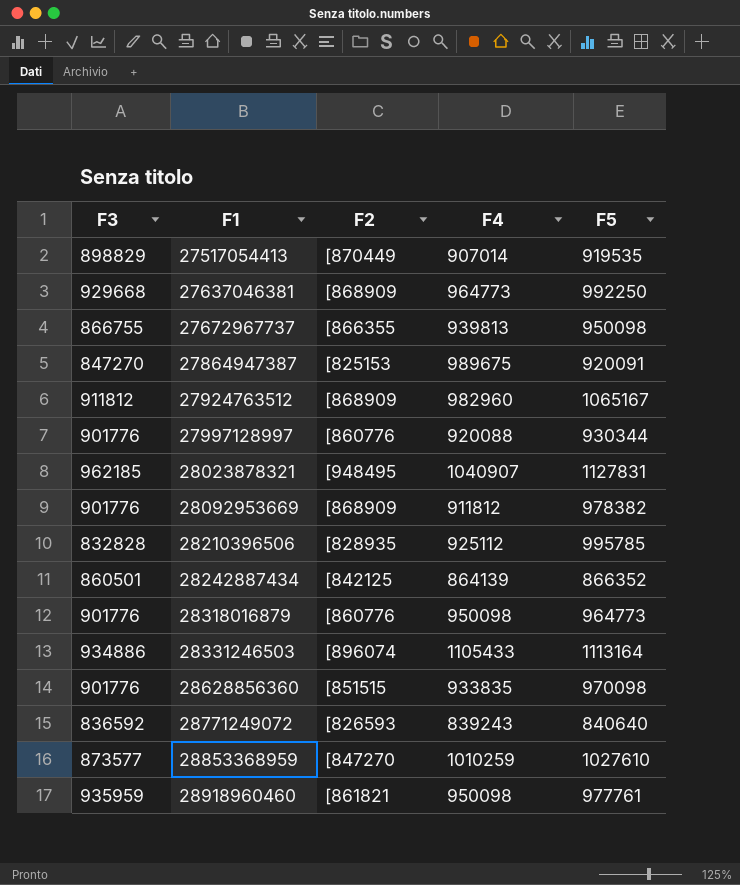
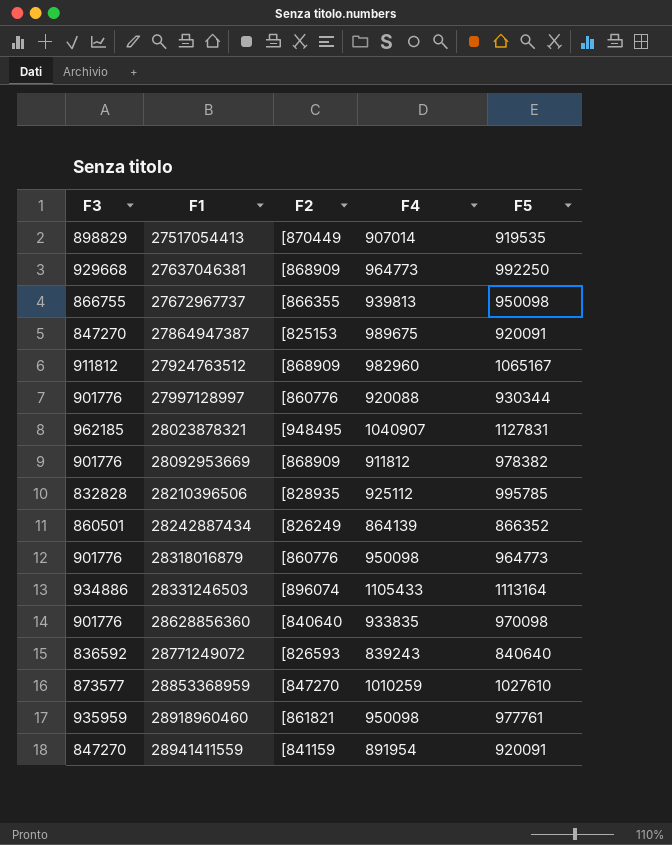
28242887434 | F2: [842125 -> [826249
28628856360 | F2: [851515 -> [840640
row 28941411559: none -> 847270 | [841159 | 891954 | 920091

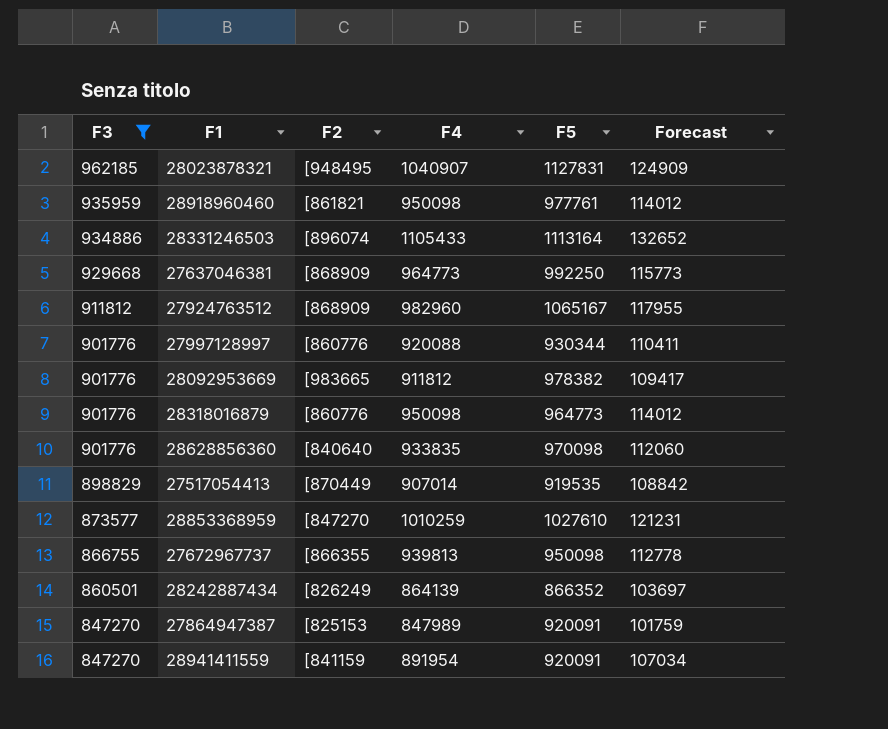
filter: none -> F3 >= 847270
row order: F1 ascending -> F3 descending
column Forecast | formula: none -> [F4] * 0.12
28092953669 | F2: [868909 -> [983665
27864947387 | F4: 989675 -> 847989

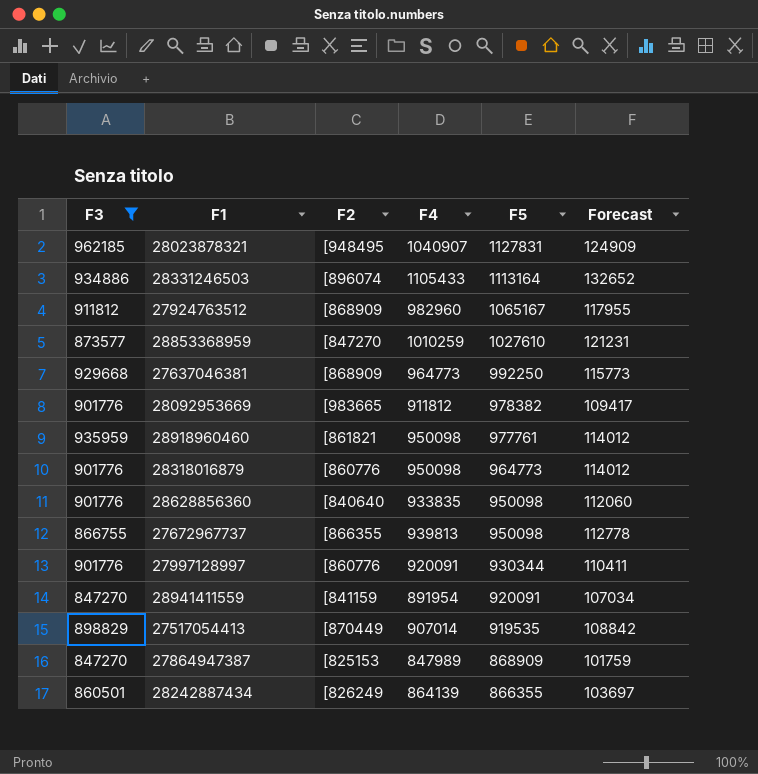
row order: F3 descending -> F5 descending
28628856360 | F5: 970098 -> 950098
27997128997 | F4: 920088 -> 920091
27864947387 | F5: 920091 -> 868909
28242887434 | F5: 866352 -> 866355

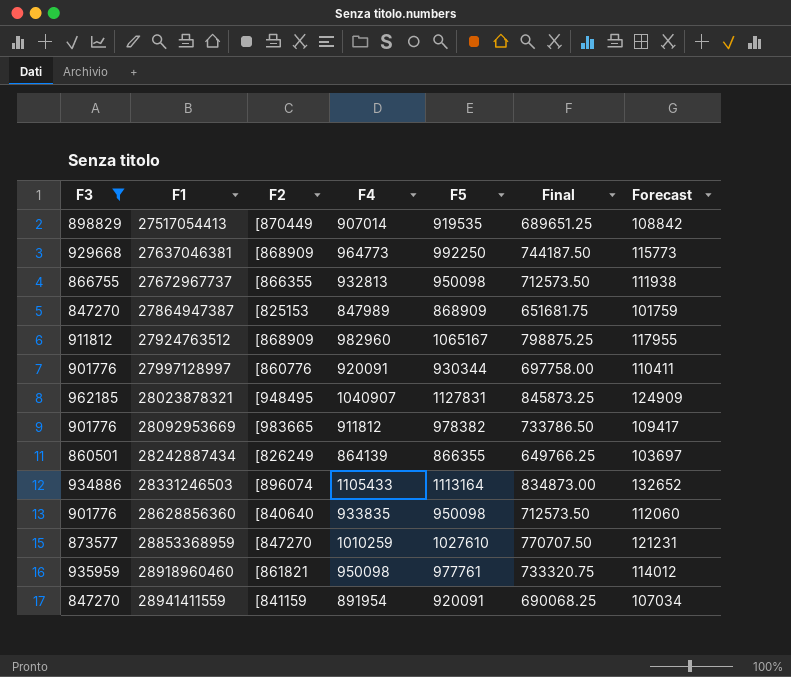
row order: F5 descending -> F1 ascending
column Final | formula: none -> [F5] * 0.75
row 28318016879: 901776 | [860776 | 950098 | 964773 | 114012 -> none
27672967737 | F4: 939813 -> 932813
27672967737 | Forecast: 112778 -> 111938

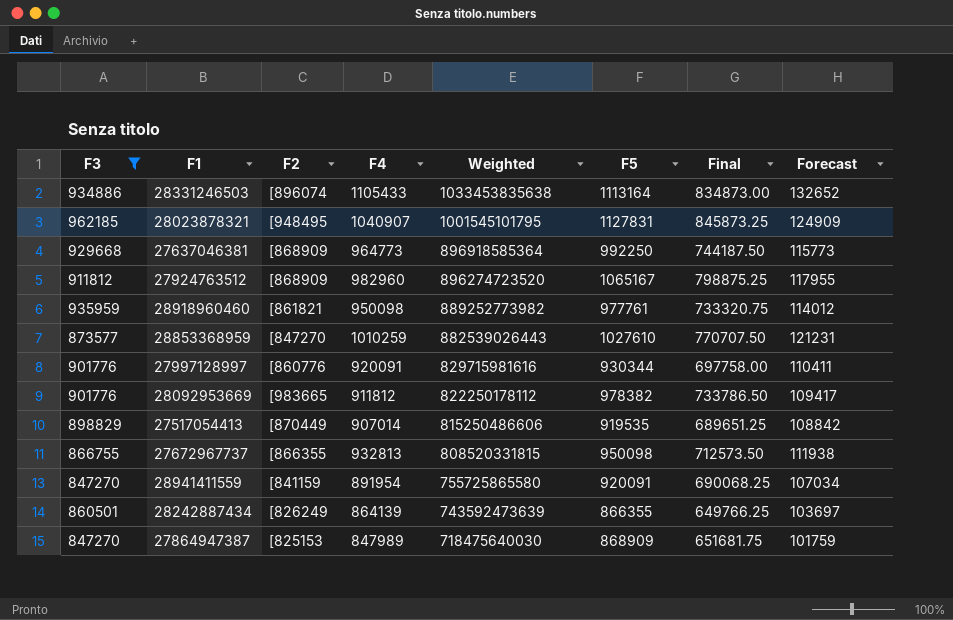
row order: F1 ascending -> Weighted descending
column Weighted | formula: none -> [F3] * [F4]
row 28628856360: 901776 | [840640 | 933835 | 950098 | 712573.50 | 112060 -> none

